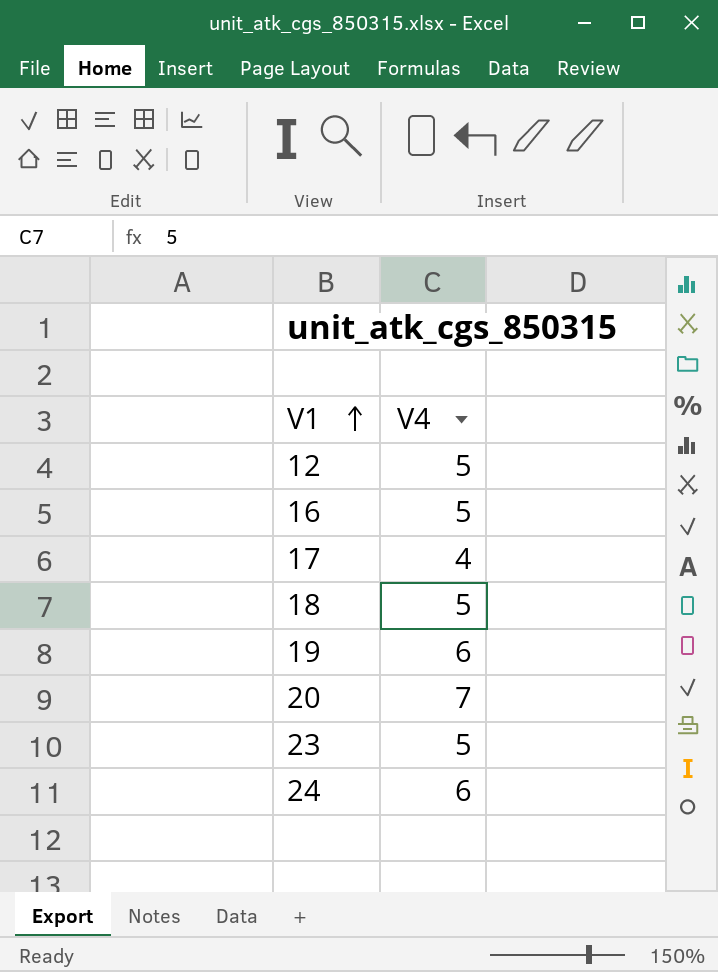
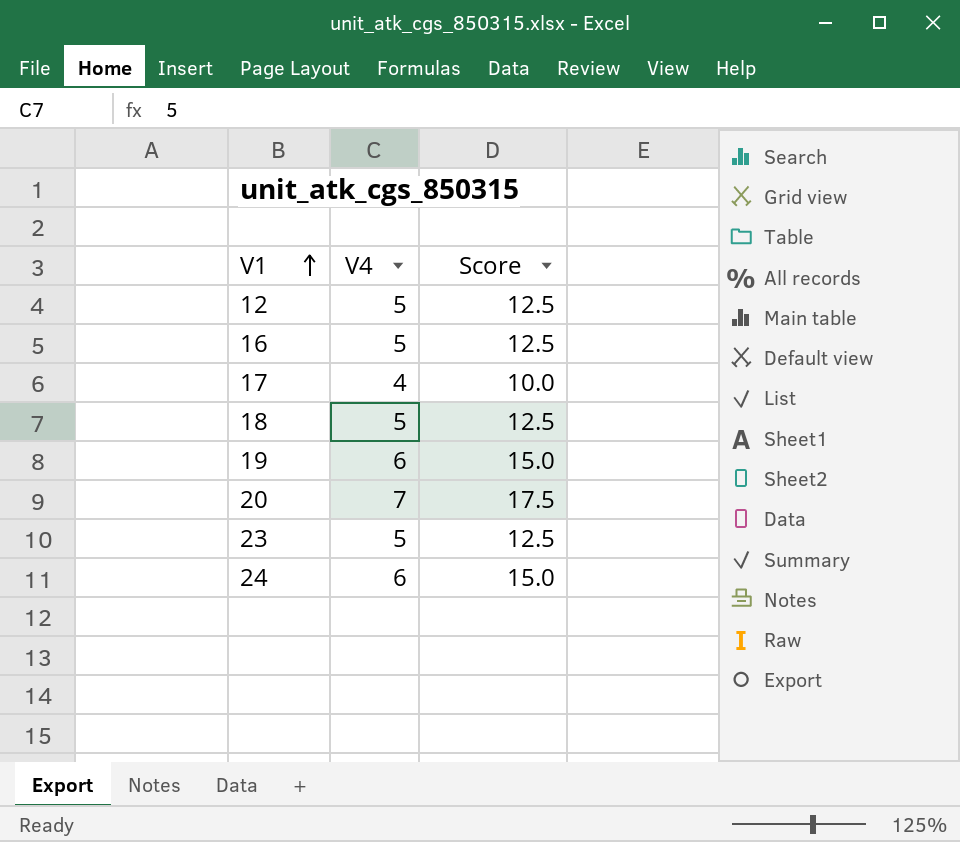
column Score | formula: none -> [V4] * 2.5

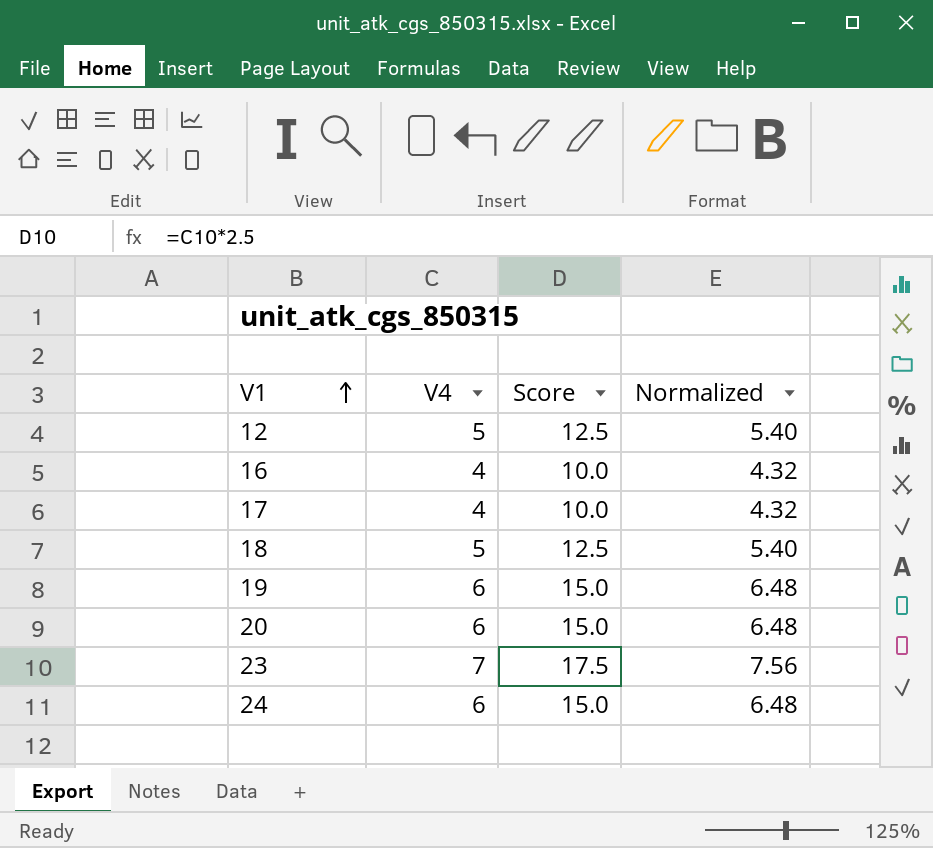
column Normalized | formula: none -> [V4] * 1.08
16 | V4: 5 -> 4
16 | Score: 12.5 -> 10.0
20 | V4: 7 -> 6
20 | Score: 17.5 -> 15.0
23 | V4: 5 -> 7
23 | Score: 12.5 -> 17.5

